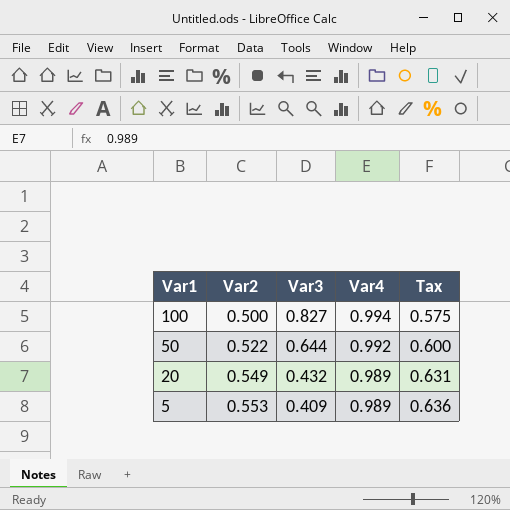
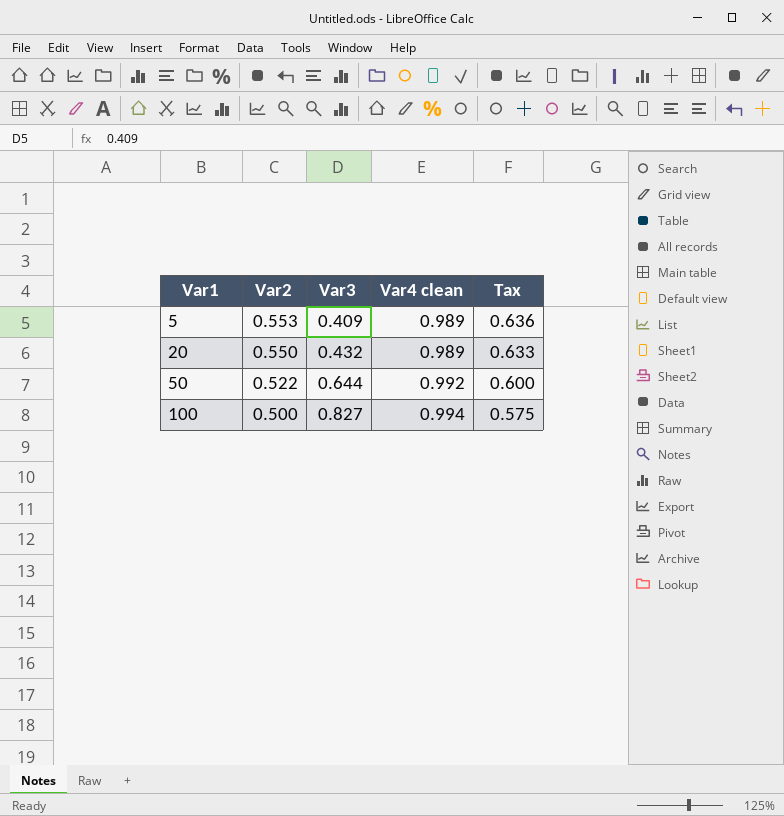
row order: Var1 descending -> Var1 ascending
column name: Var4 -> Var4 clean
20 | Var2: 0.549 -> 0.550
20 | Tax: 0.631 -> 0.633

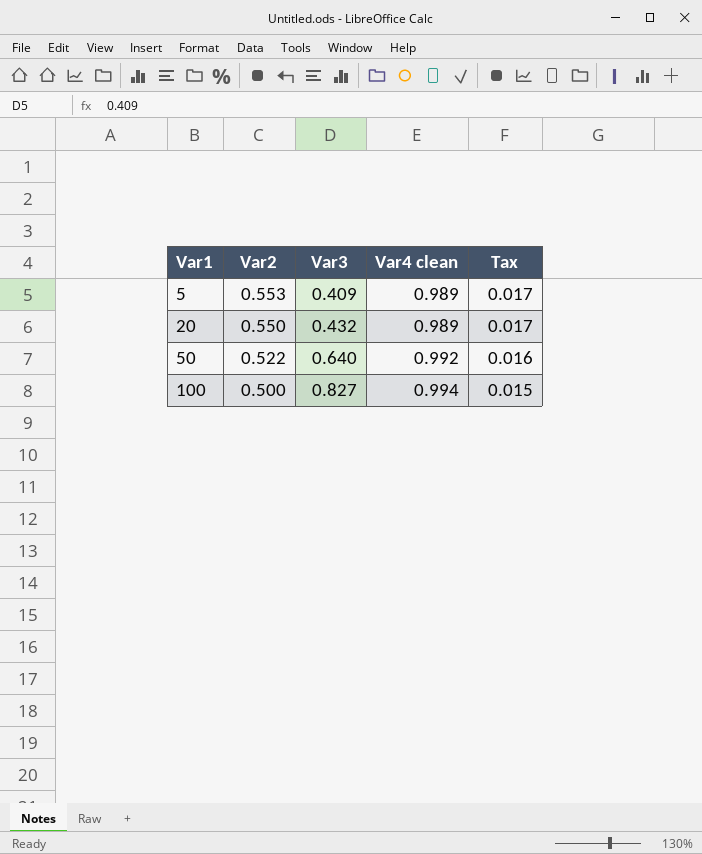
column Tax | formula: [Var2] * 1.15 -> [Var2] * 0.03
50 | Var3: 0.644 -> 0.640

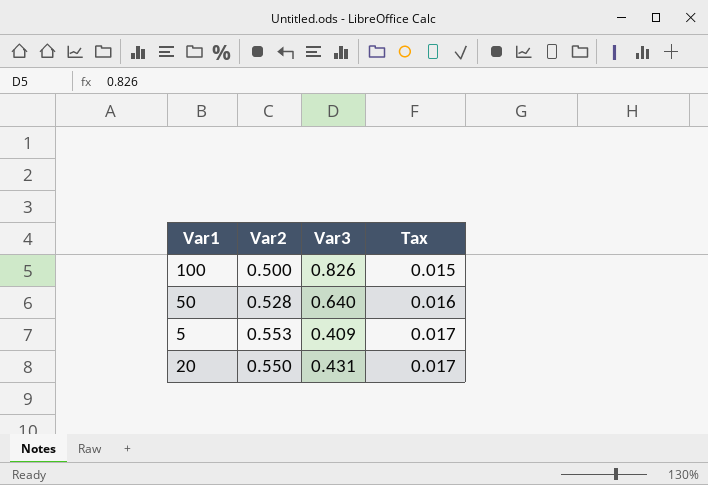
row order: Var1 ascending -> Tax ascending
column Var4 clean | position: 4 -> none
100 | Var3: 0.827 -> 0.826
50 | Var2: 0.522 -> 0.528
20 | Var3: 0.432 -> 0.431

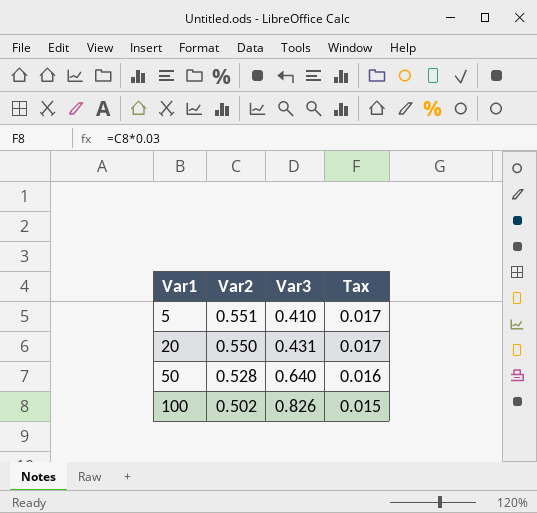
row order: Tax ascending -> Var1 ascending
5 | Var2: 0.553 -> 0.551
5 | Var3: 0.409 -> 0.410
100 | Var2: 0.500 -> 0.502

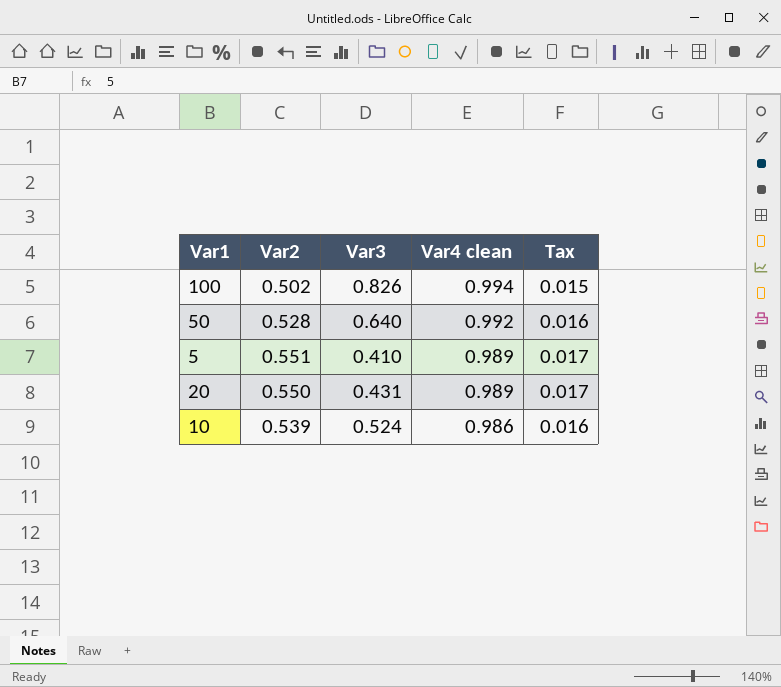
row order: Var1 ascending -> Var4 clean descending
column Var4 clean | position: none -> 4
row 10: none -> 0.539 | 0.524 | 0.986 | 0.016

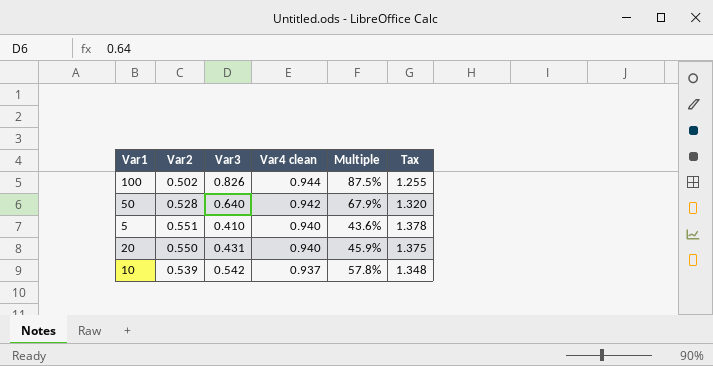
column Multiple | formula: none -> [Var3] / [Var4 clean]
column Tax | formula: [Var2] * 0.03 -> [Var2] * 2.5
100 | Var4 clean: 0.994 -> 0.944
50 | Var4 clean: 0.992 -> 0.942
5 | Var4 clean: 0.989 -> 0.940
20 | Var4 clean: 0.989 -> 0.940
10 | Var3: 0.524 -> 0.542
10 | Var4 clean: 0.986 -> 0.937

